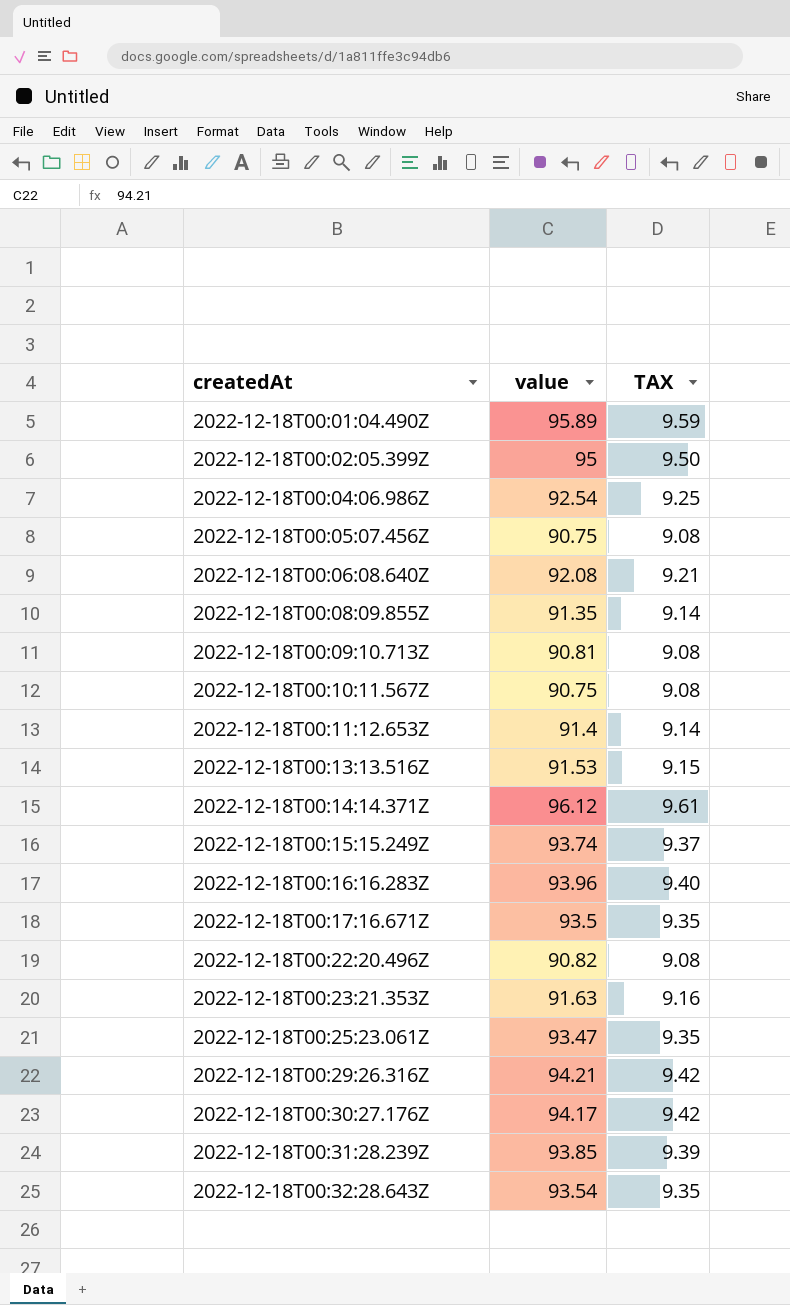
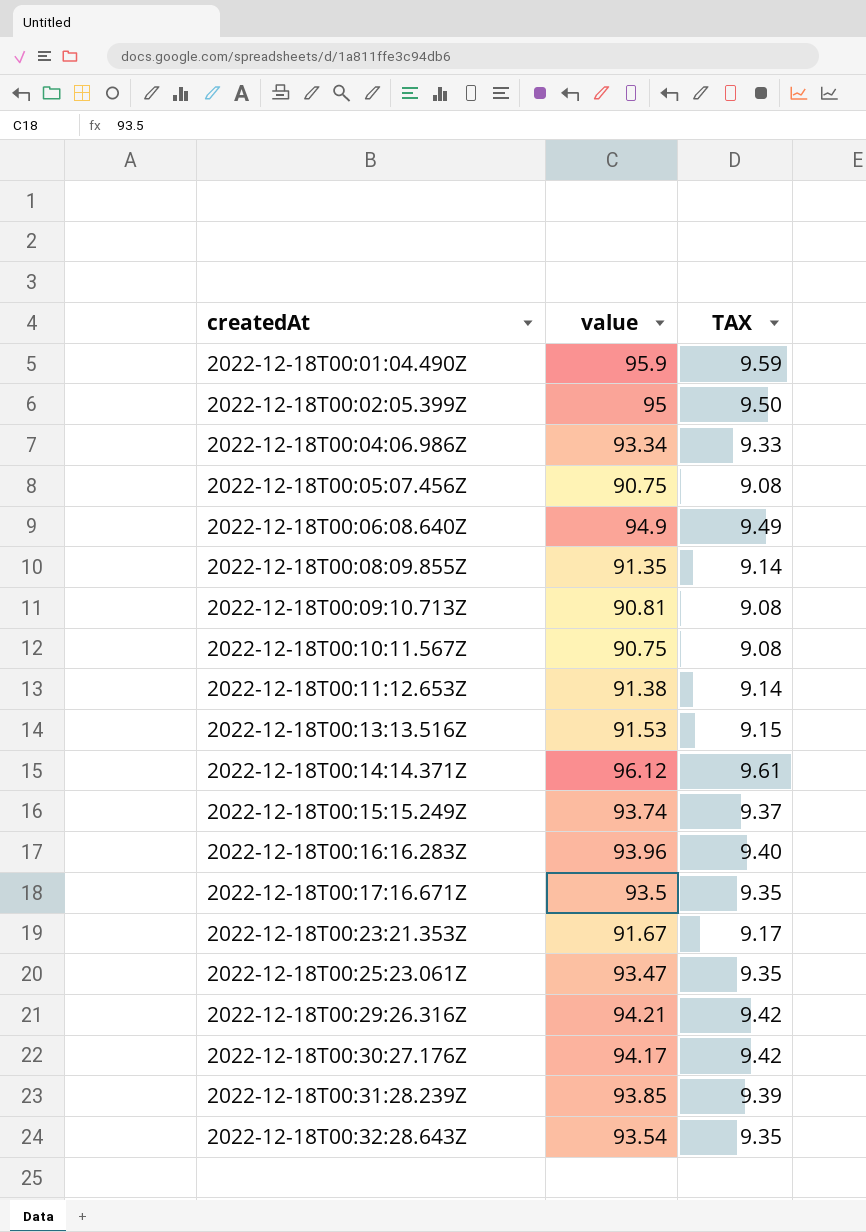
row 2022-12-18T00:22:20.496Z: 90.82 | 9.08 -> none
2022-12-18T00:01:04.490Z | value: 95.89 -> 95.9
2022-12-18T00:04:06.986Z | value: 92.54 -> 93.34
2022-12-18T00:04:06.986Z | TAX: 9.25 -> 9.33
2022-12-18T00:06:08.640Z | value: 92.08 -> 94.9
2022-12-18T00:06:08.640Z | TAX: 9.21 -> 9.49
2022-12-18T00:11:12.653Z | value: 91.4 -> 91.38
2022-12-18T00:23:21.353Z | value: 91.63 -> 91.67
2022-12-18T00:23:21.353Z | TAX: 9.16 -> 9.17

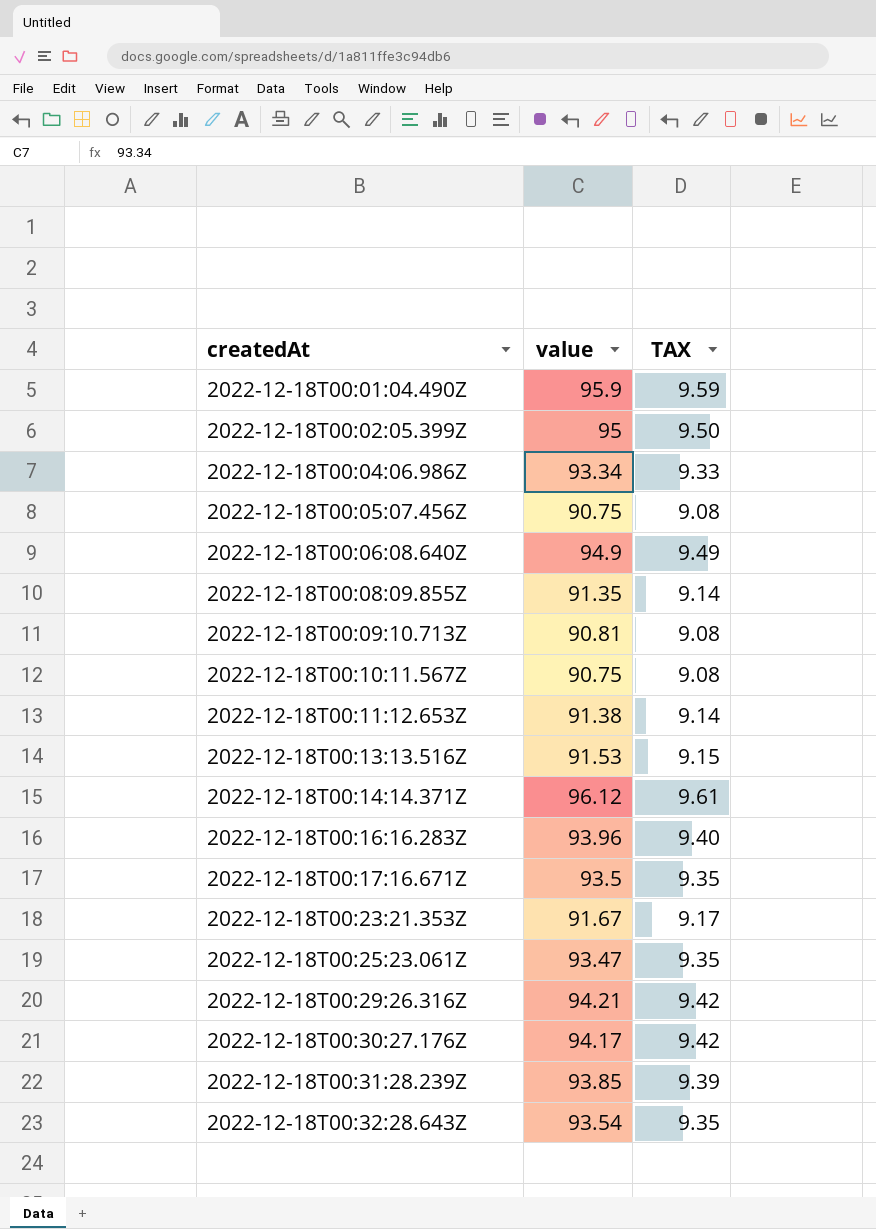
row 2022-12-18T00:15:15.249Z: 93.74 | 9.37 -> none

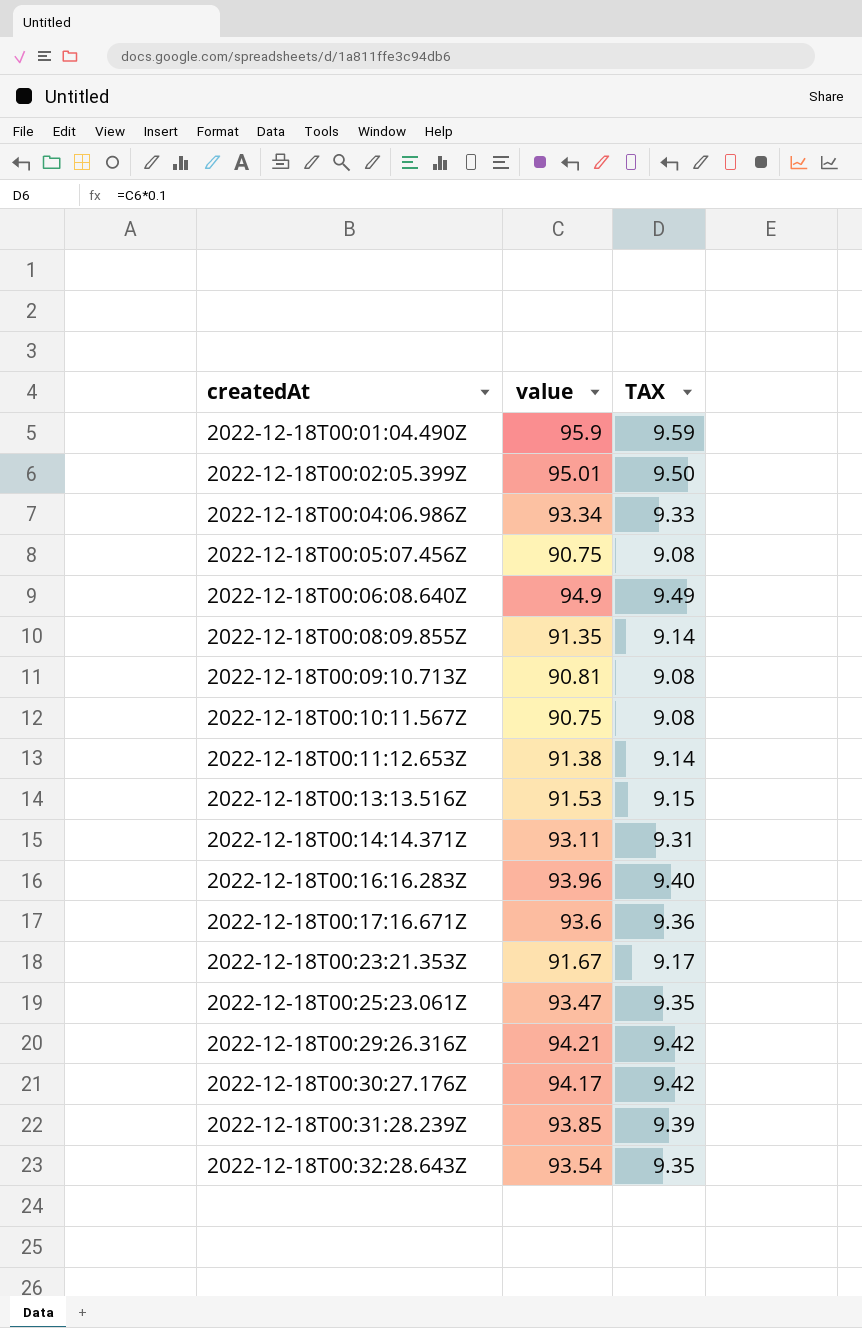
2022-12-18T00:02:05.399Z | value: 95 -> 95.01
2022-12-18T00:14:14.371Z | value: 96.12 -> 93.11
2022-12-18T00:14:14.371Z | TAX: 9.61 -> 9.31
2022-12-18T00:17:16.671Z | value: 93.5 -> 93.6
2022-12-18T00:17:16.671Z | TAX: 9.35 -> 9.36

